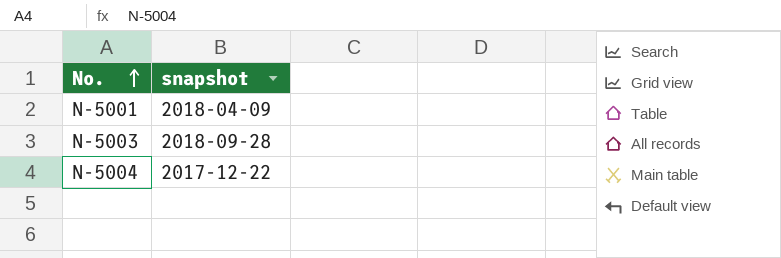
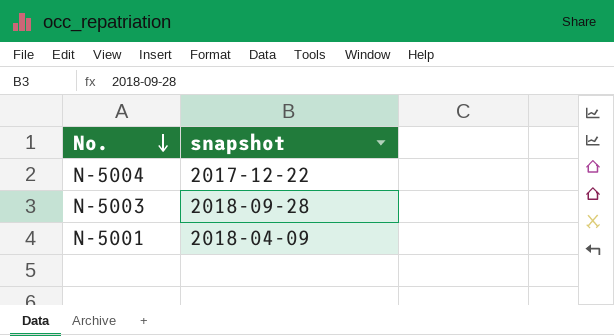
row order: No. ascending -> No. descending

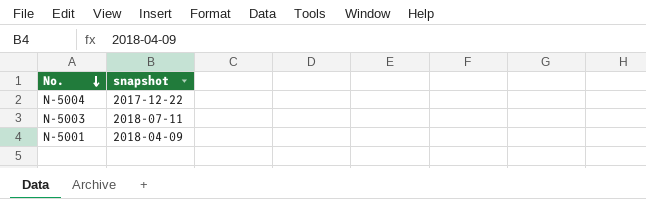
N-5003 | snapshot: 2018-09-28 -> 2018-07-11

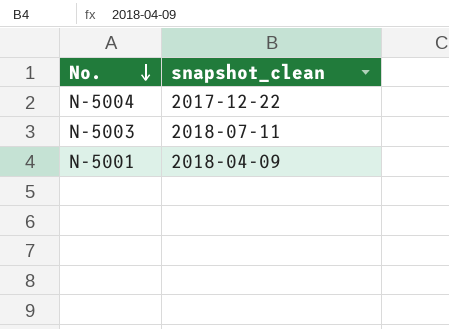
column name: snapshot -> snapshot_clean

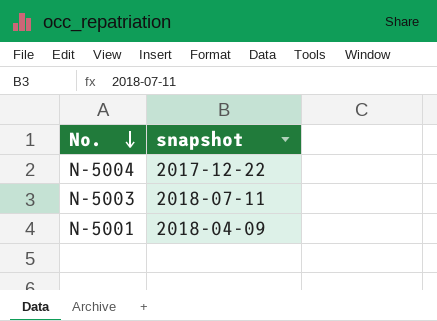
column name: snapshot_clean -> snapshot

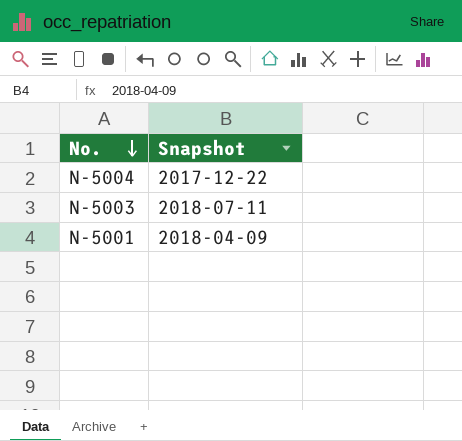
column name: snapshot -> Snapshot

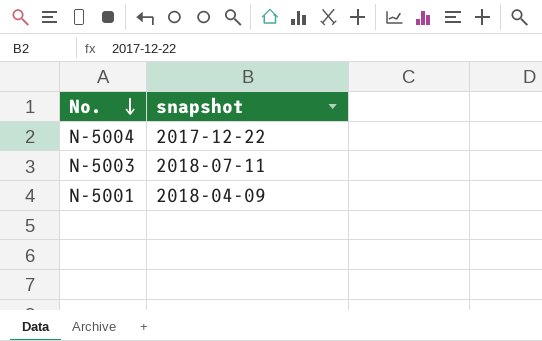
column name: Snapshot -> snapshot

